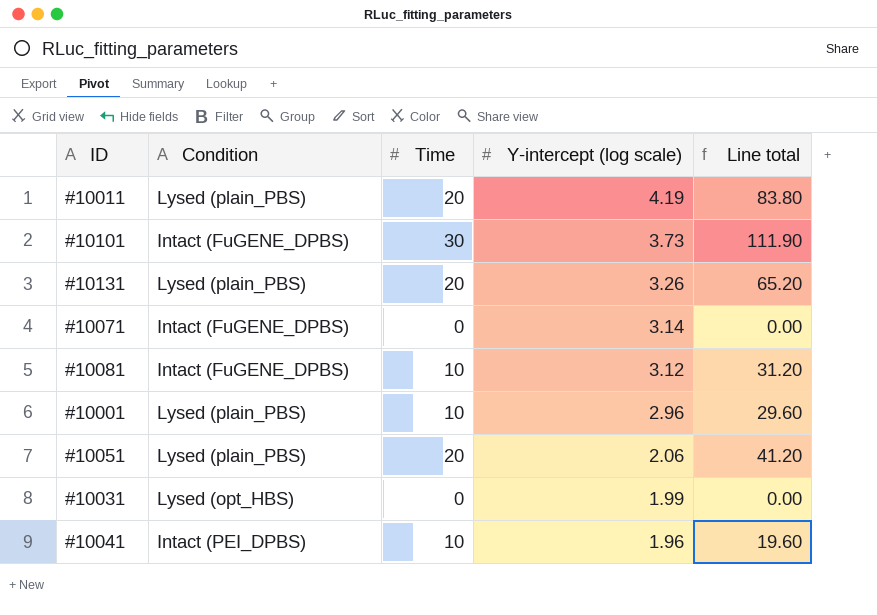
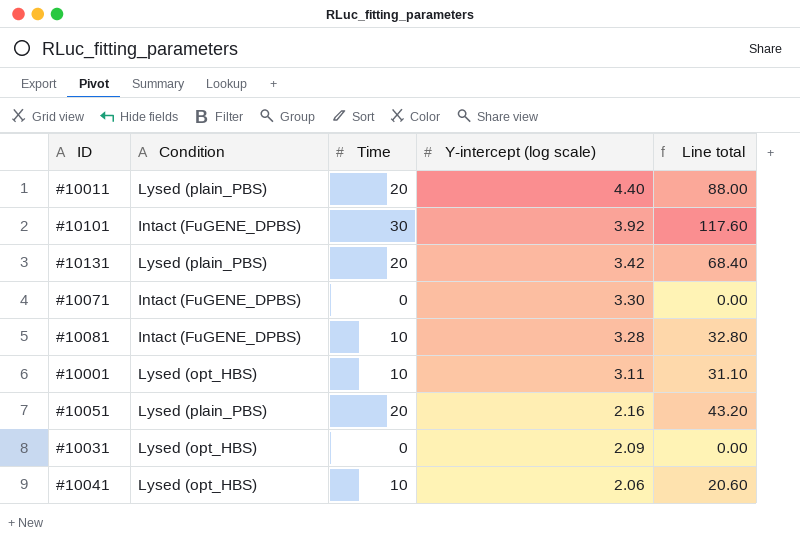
#10011 | Y-intercept (log scale): 4.19 -> 4.40
#10011 | Line total: 83.80 -> 88.00
#10101 | Y-intercept (log scale): 3.73 -> 3.92
#10101 | Line total: 111.90 -> 117.60
#10131 | Y-intercept (log scale): 3.26 -> 3.42
#10131 | Line total: 65.20 -> 68.40
#10071 | Y-intercept (log scale): 3.14 -> 3.30
#10081 | Y-intercept (log scale): 3.12 -> 3.28
#10081 | Line total: 31.20 -> 32.80
#10001 | Condition: Lysed (plain_PBS) -> Lysed (opt_HBS)
#10001 | Y-intercept (log scale): 2.96 -> 3.11
#10001 | Line total: 29.60 -> 31.10
#10051 | Y-intercept (log scale): 2.06 -> 2.16
#10051 | Line total: 41.20 -> 43.20
#10031 | Y-intercept (log scale): 1.99 -> 2.09
#10041 | Condition: Intact (PEI_DPBS) -> Lysed (opt_HBS)
#10041 | Y-intercept (log scale): 1.96 -> 2.06
#10041 | Line total: 19.60 -> 20.60

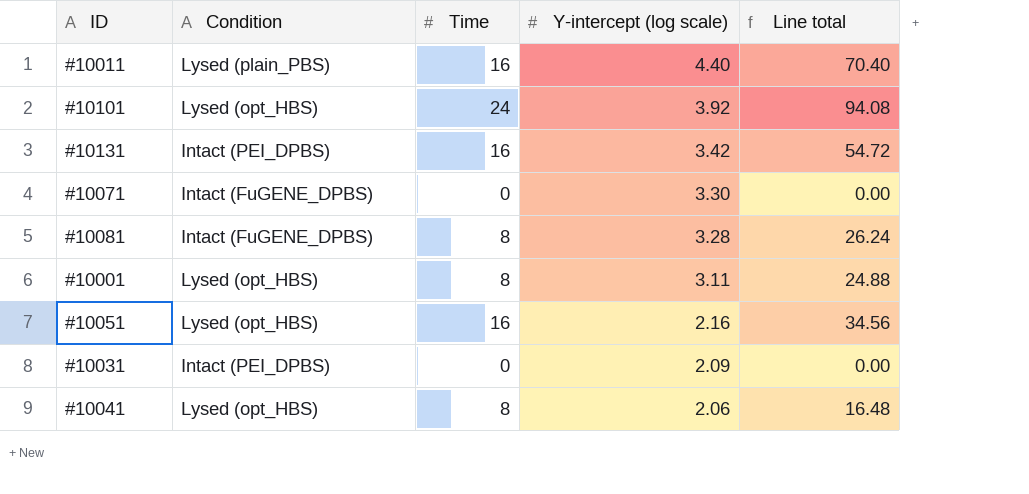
#10011 | Time: 20 -> 16
#10011 | Line total: 88.00 -> 70.40
#10101 | Condition: Intact (FuGENE_DPBS) -> Lysed (opt_HBS)
#10101 | Time: 30 -> 24
#10101 | Line total: 117.60 -> 94.08
#10131 | Condition: Lysed (plain_PBS) -> Intact (PEI_DPBS)
#10131 | Time: 20 -> 16
#10131 | Line total: 68.40 -> 54.72
#10081 | Time: 10 -> 8
#10081 | Line total: 32.80 -> 26.24
#10001 | Time: 10 -> 8
#10001 | Line total: 31.10 -> 24.88
#10051 | Condition: Lysed (plain_PBS) -> Lysed (opt_HBS)
#10051 | Time: 20 -> 16
#10051 | Line total: 43.20 -> 34.56
#10031 | Condition: Lysed (opt_HBS) -> Intact (PEI_DPBS)
#10041 | Time: 10 -> 8
#10041 | Line total: 20.60 -> 16.48

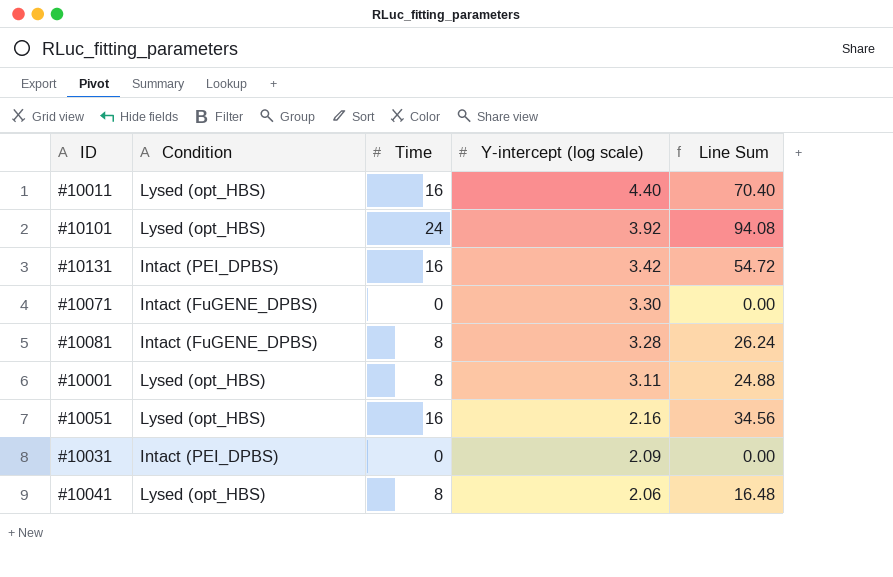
column name: Line total -> Line Sum
#10011 | Condition: Lysed (plain_PBS) -> Lysed (opt_HBS)

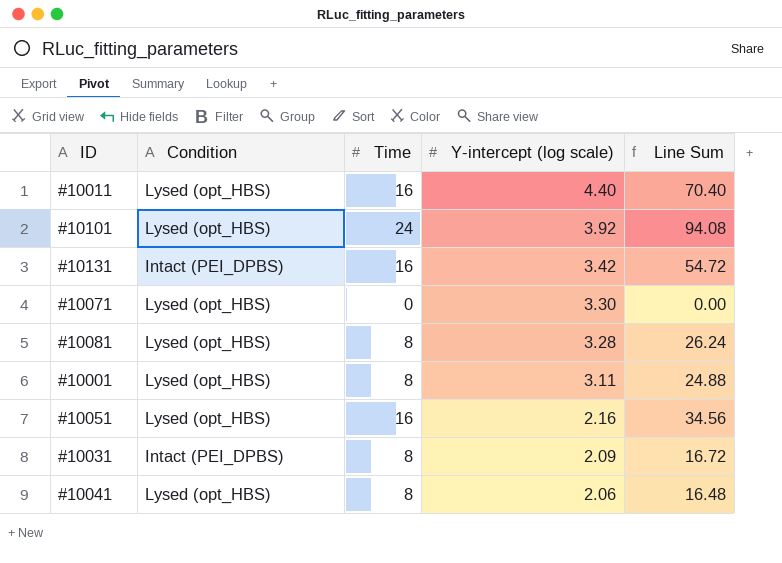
#10071 | Condition: Intact (FuGENE_DPBS) -> Lysed (opt_HBS)
#10081 | Condition: Intact (FuGENE_DPBS) -> Lysed (opt_HBS)
#10031 | Time: 0 -> 8
#10031 | Line Sum: 0.00 -> 16.72

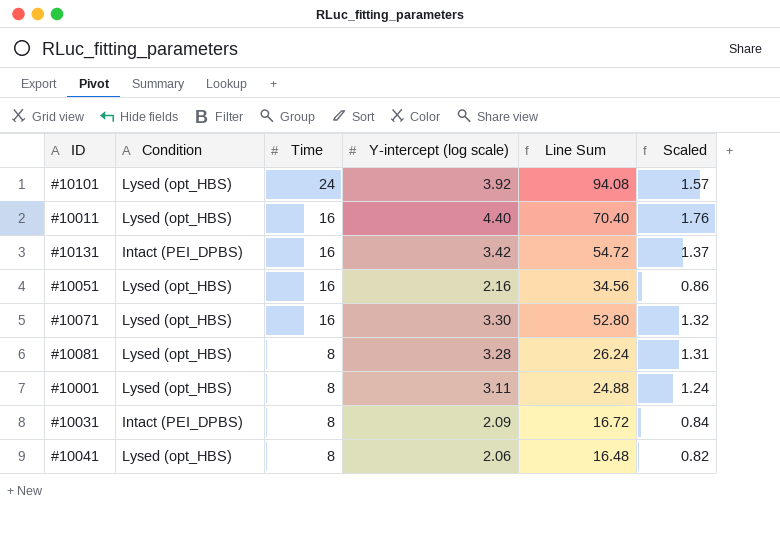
row order: Y-intercept (log scale) descending -> Time descending
column Scaled | formula: none -> [Y-intercept (log scale)] * 0.4
#10071 | Time: 0 -> 16
#10071 | Line Sum: 0.00 -> 52.80

